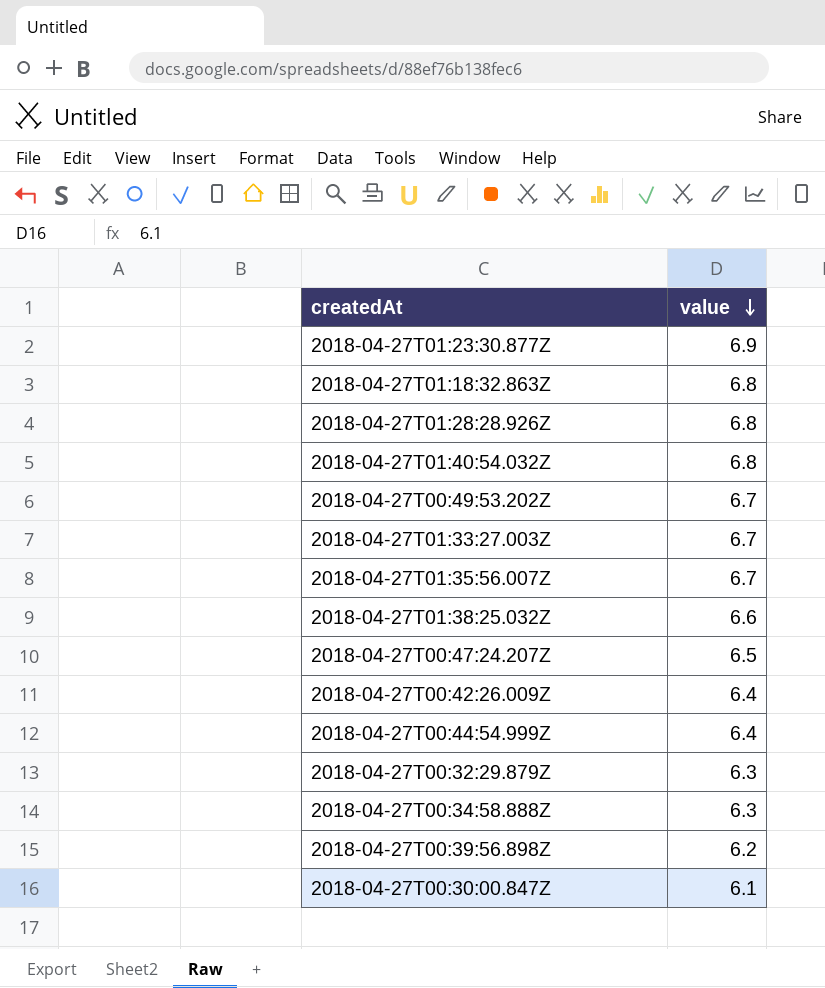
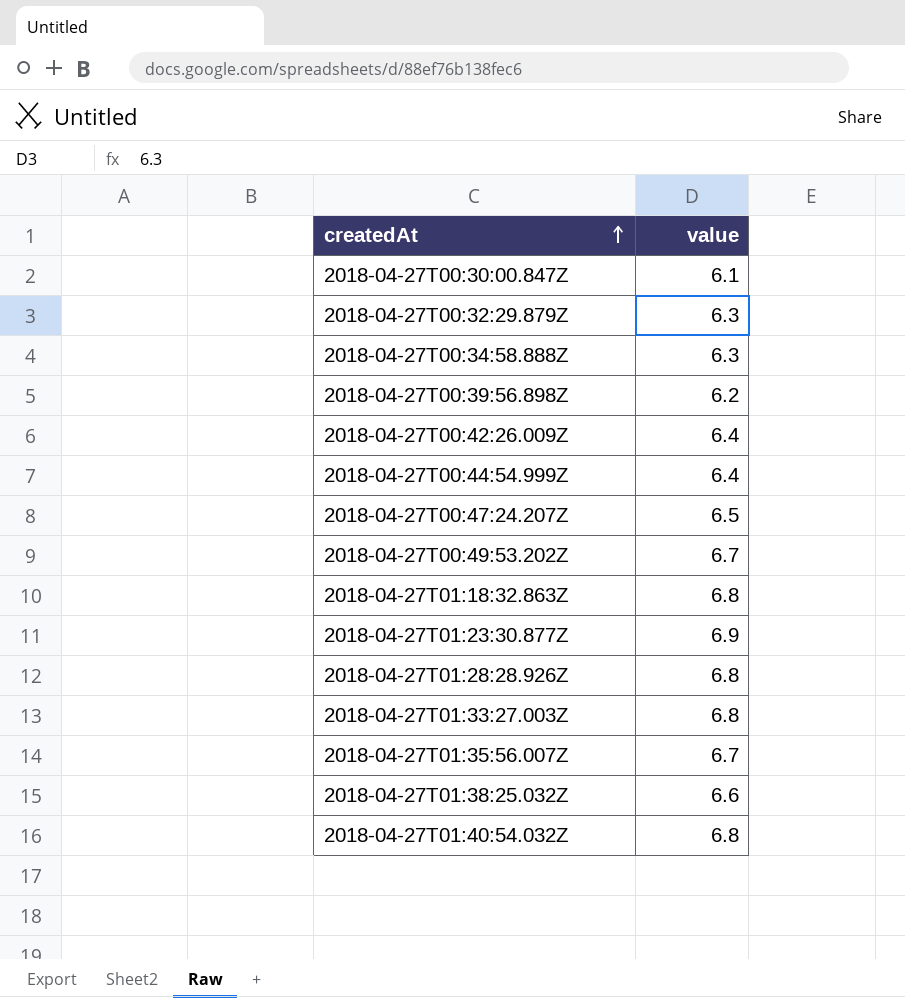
row order: value descending -> createdAt ascending
2018-04-27T01:33:27.003Z | value: 6.7 -> 6.8

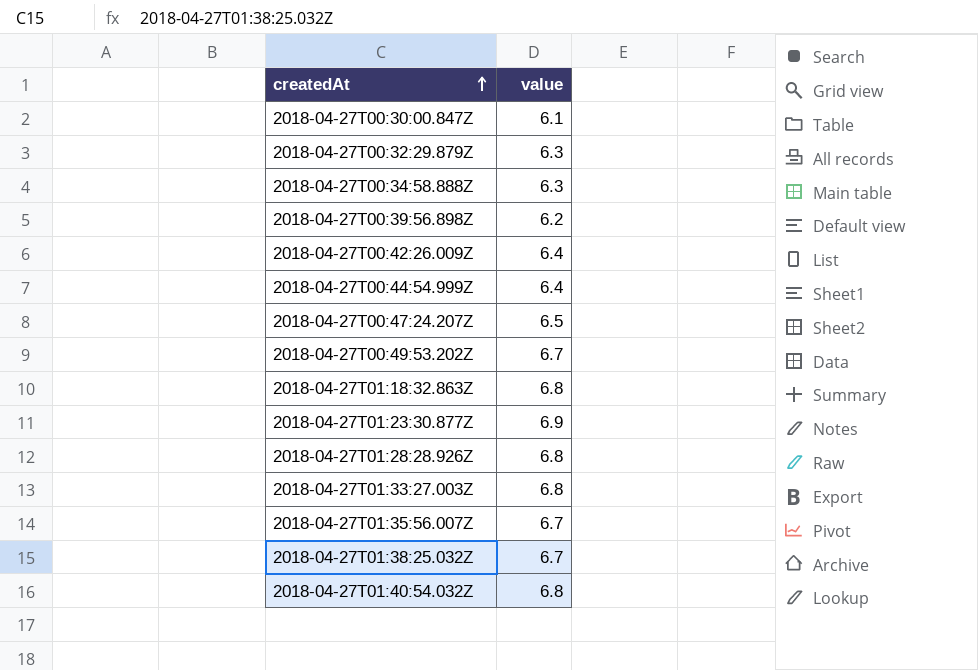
2018-04-27T01:38:25.032Z | value: 6.6 -> 6.7

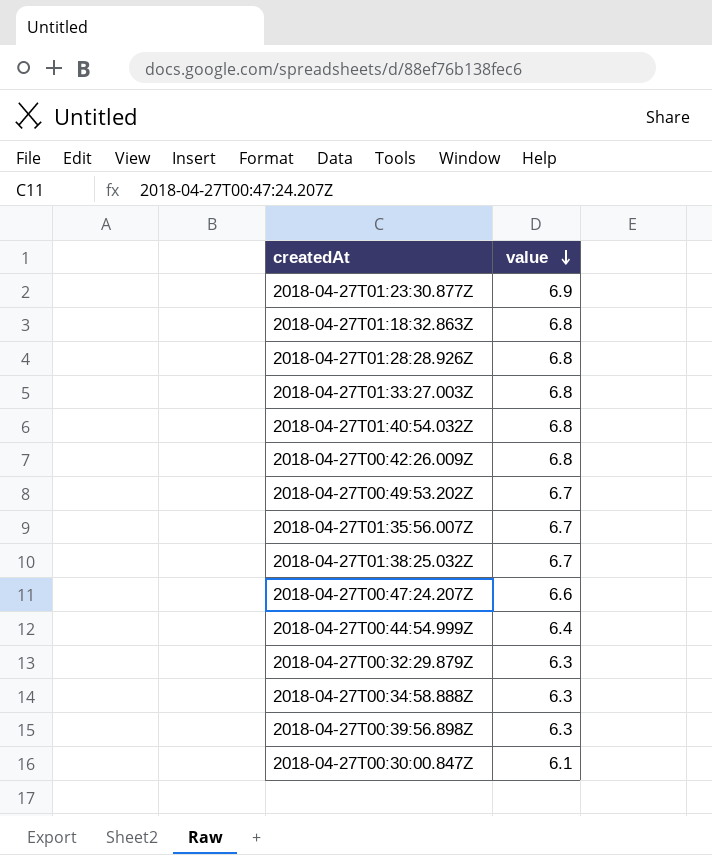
row order: createdAt ascending -> value descending
2018-04-27T00:42:26.009Z | value: 6.4 -> 6.8
2018-04-27T00:47:24.207Z | value: 6.5 -> 6.6
2018-04-27T00:39:56.898Z | value: 6.2 -> 6.3

